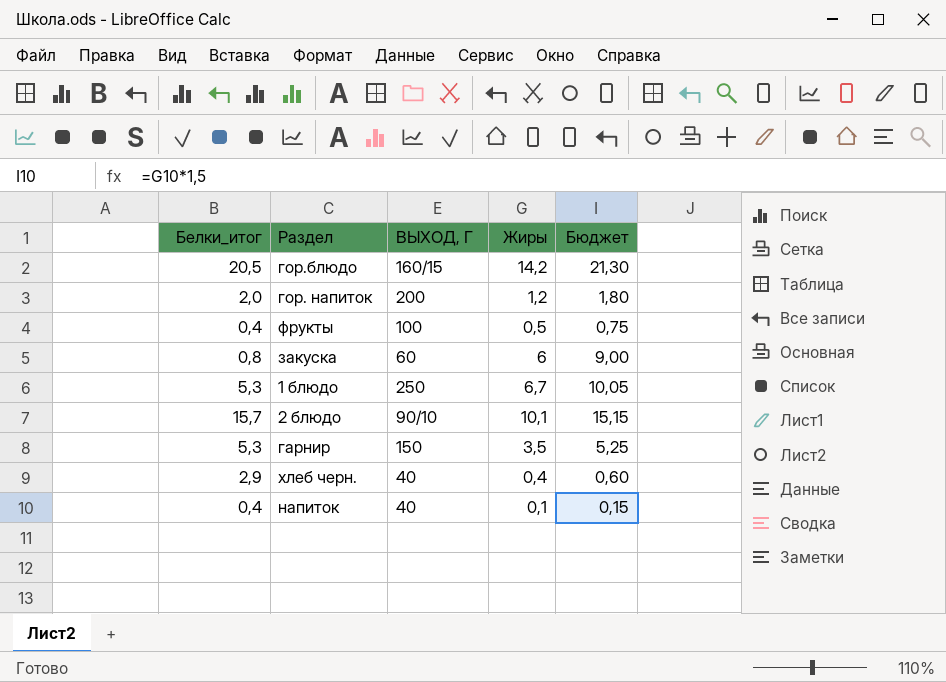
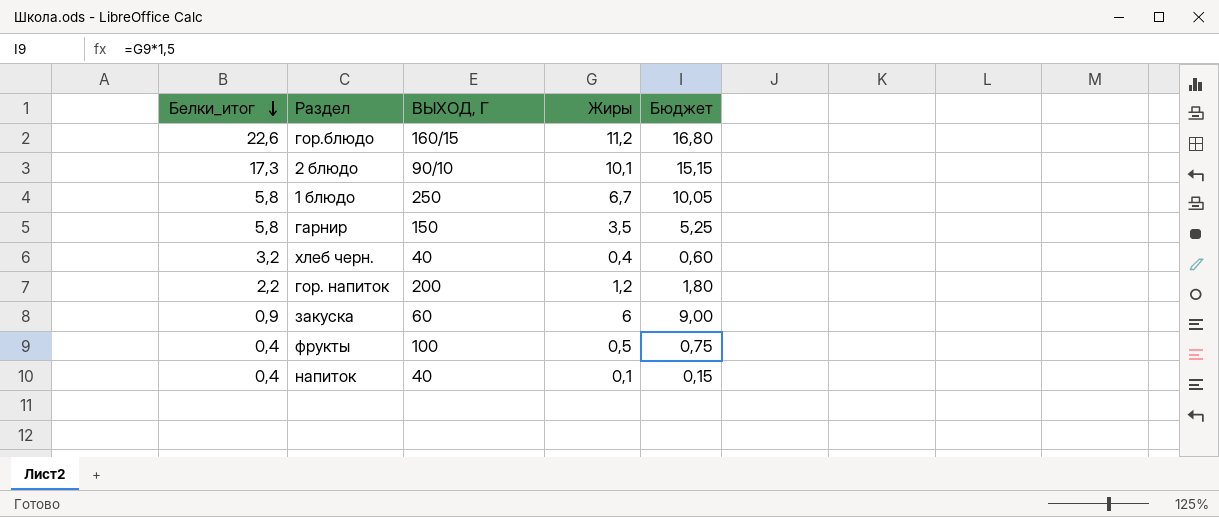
row order: none -> Белки_итог descending
гор.блюдо | Белки_итог: 20,5 -> 22,6
гор.блюдо | Жиры: 14,2 -> 11,2
гор.блюдо | Бюджет: 21,30 -> 16,80
2 блюдо | Белки_итог: 15,7 -> 17,3
1 блюдо | Белки_итог: 5,3 -> 5,8
гарнир | Белки_итог: 5,3 -> 5,8
хлеб черн. | Белки_итог: 2,9 -> 3,2
гор. напиток | Белки_итог: 2,0 -> 2,2
закуска | Белки_итог: 0,8 -> 0,9

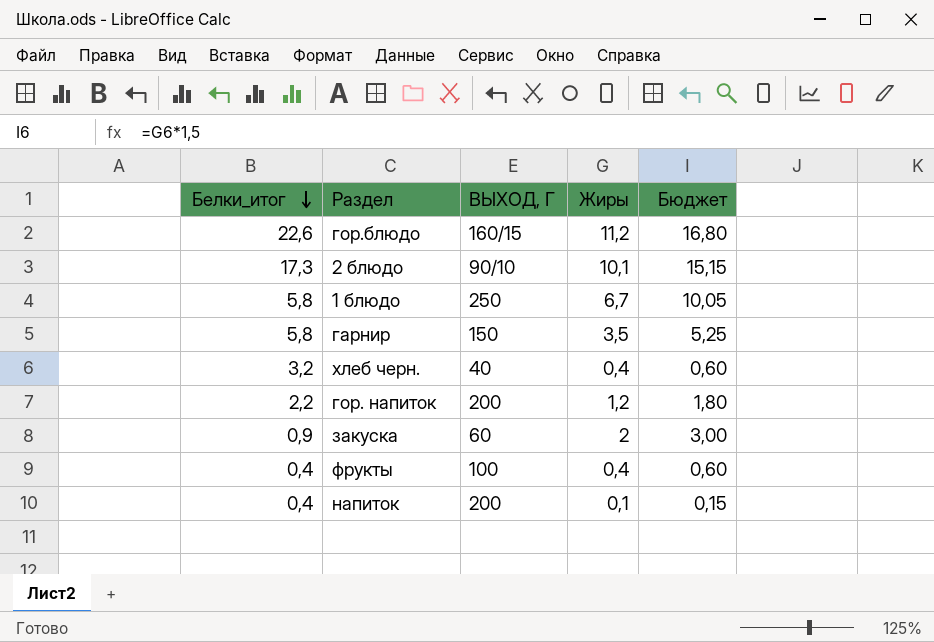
закуска | Жиры: 6 -> 2
закуска | Бюджет: 9,00 -> 3,00
фрукты | Жиры: 0,5 -> 0,4
фрукты | Бюджет: 0,75 -> 0,60
напиток | ВЫХОД, Г: 40 -> 200

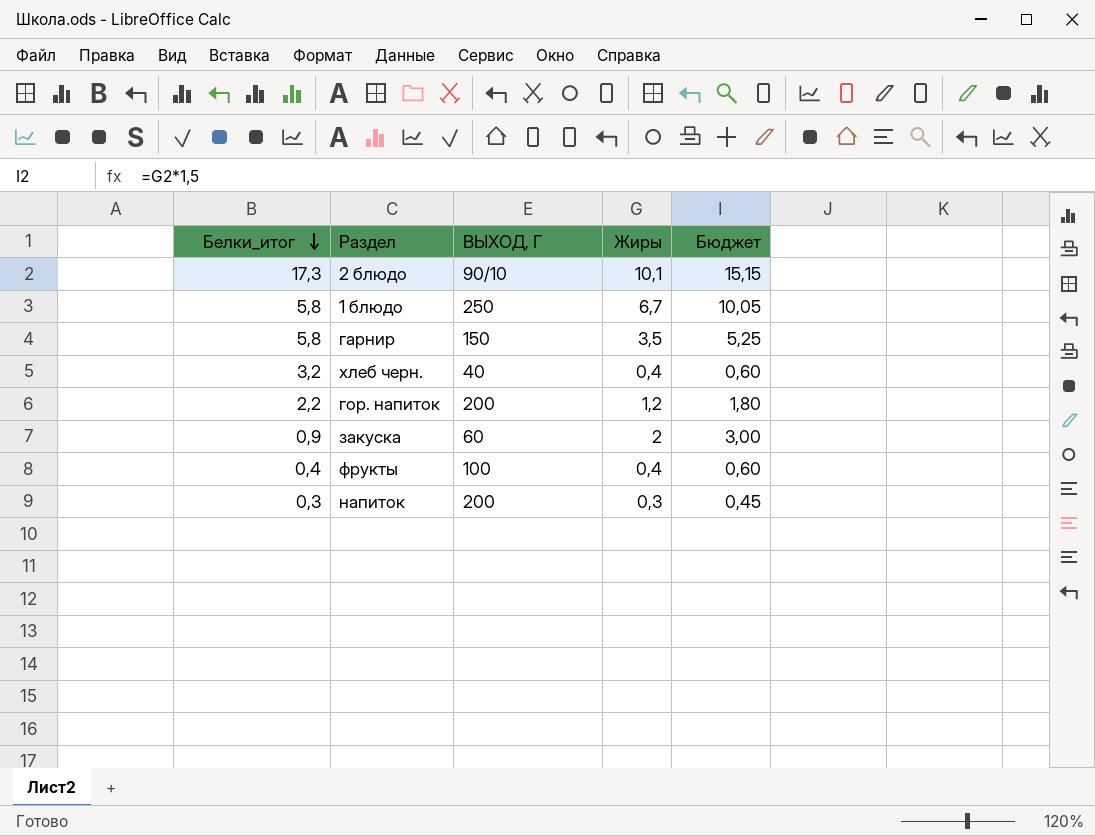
row гор.блюдо: 22,6 | 160/15 | 11,2 | 16,80 -> none
напиток | Белки_итог: 0,4 -> 0,3
напиток | Жиры: 0,1 -> 0,3
напиток | Бюджет: 0,15 -> 0,45

